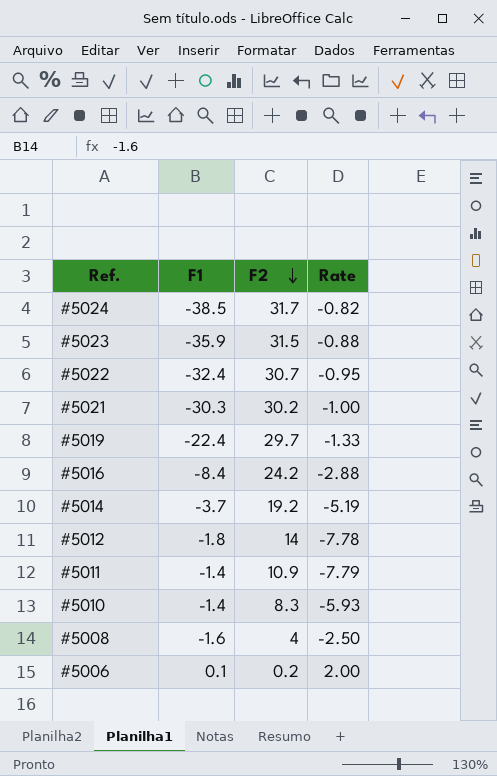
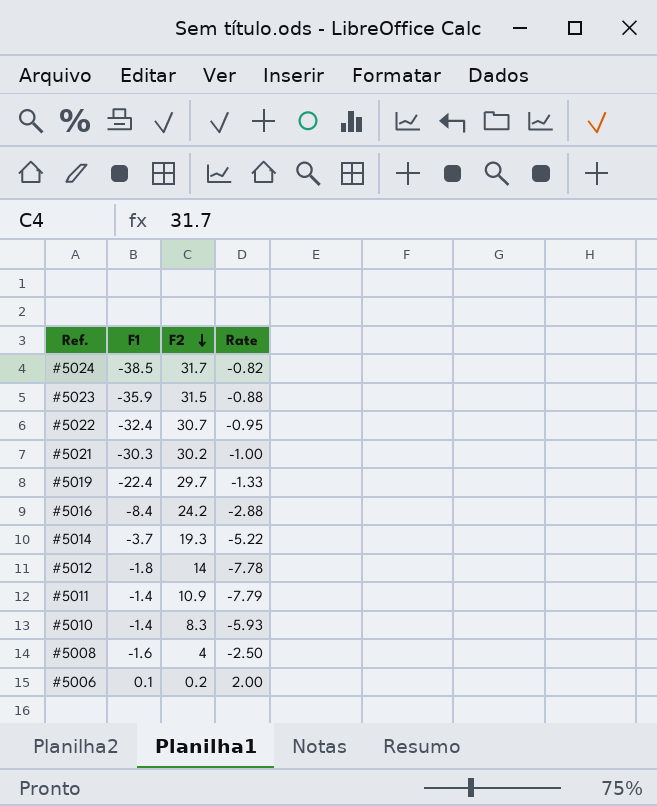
#5014 | F2: 19.2 -> 19.3
#5014 | Rate: -5.19 -> -5.22

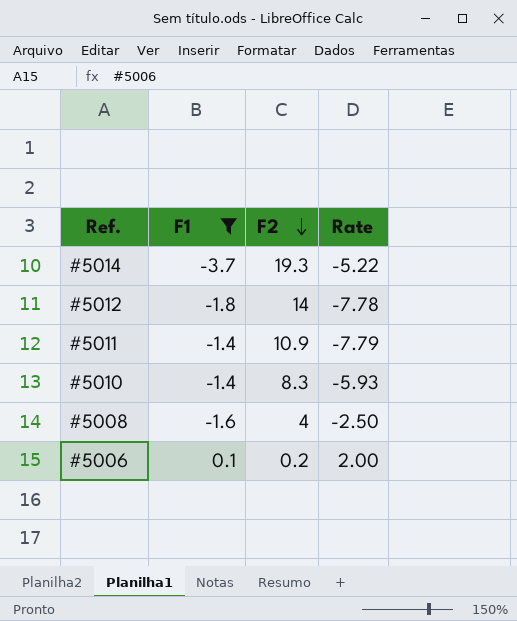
filter: none -> F1 >= -3.7

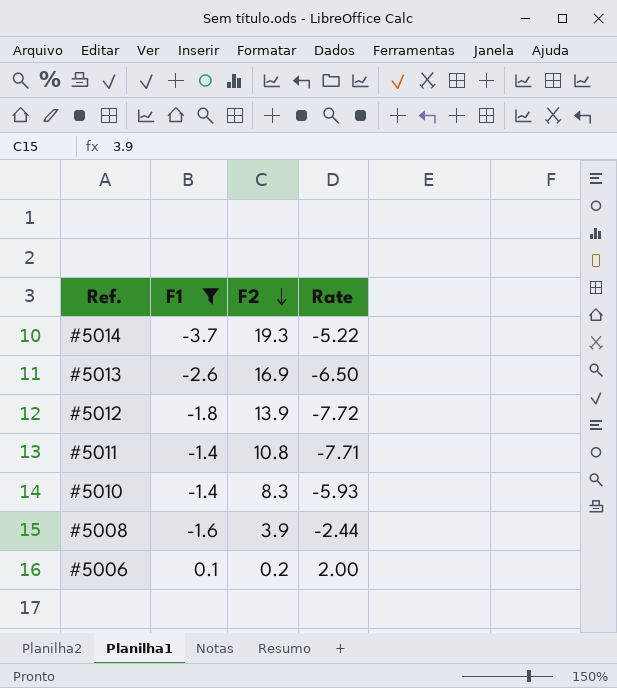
row #5013: none -> -2.6 | 16.9 | -6.50
#5012 | F2: 14 -> 13.9
#5012 | Rate: -7.78 -> -7.72
#5011 | F2: 10.9 -> 10.8
#5011 | Rate: -7.79 -> -7.71
#5008 | F2: 4 -> 3.9
#5008 | Rate: -2.50 -> -2.44

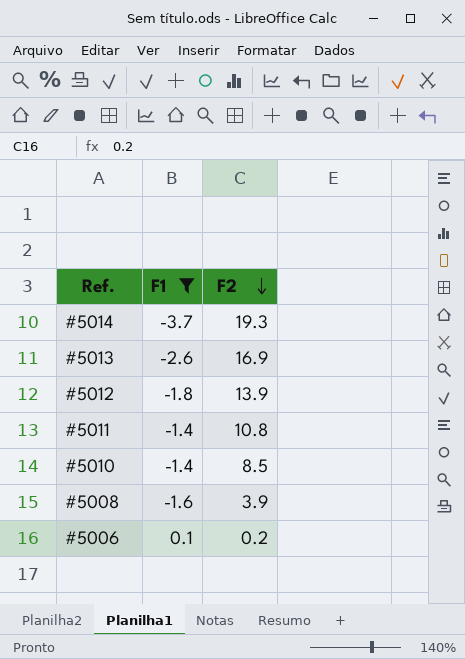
column Rate | formula: [F2] / [F1] -> none
#5010 | F2: 8.3 -> 8.5

